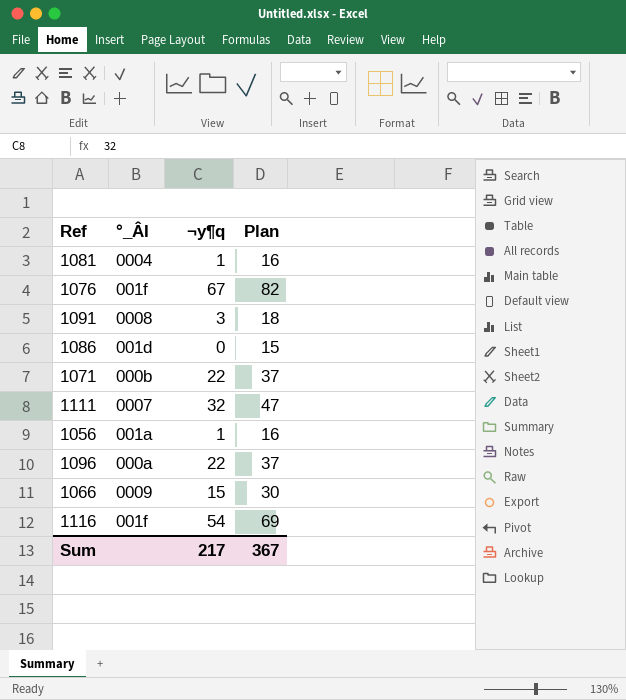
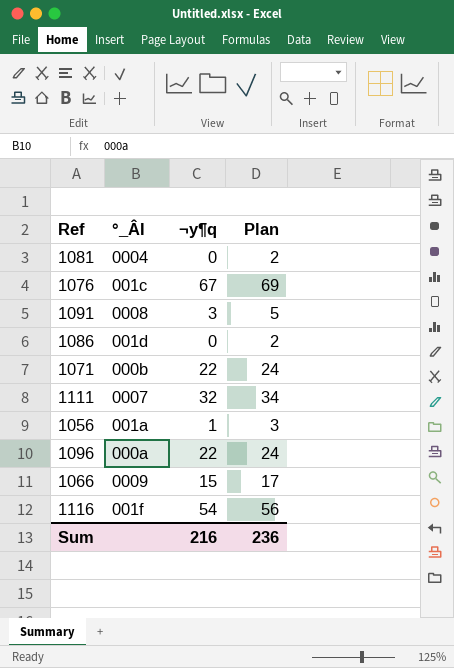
column Plan | formula: [¬y¶q] + 15 -> [¬y¶q] + 2
1081 | ¬y¶q: 1 -> 0
1076 | °_ÂI: 001f -> 001c
Sum | ¬y¶q: 217 -> 216
Sum | Plan: 367 -> 236

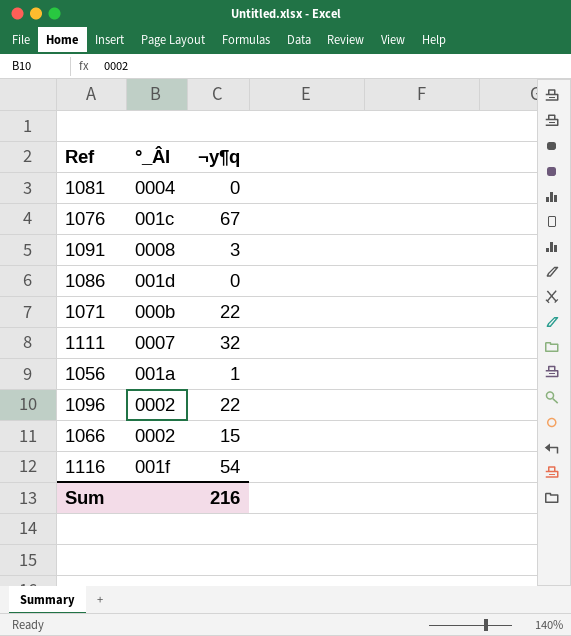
column Plan | formula: [¬y¶q] + 2 -> none
1096 | °_ÂI: 000a -> 0002
1066 | °_ÂI: 0009 -> 0002

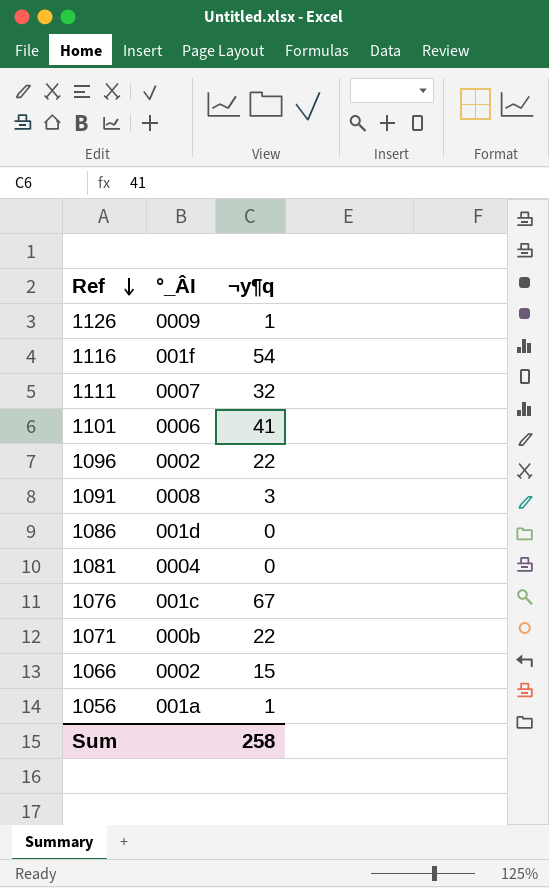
row order: none -> Ref descending
row 1126: none -> 0009 | 1
row 1101: none -> 0006 | 41
Sum | ¬y¶q: 216 -> 258

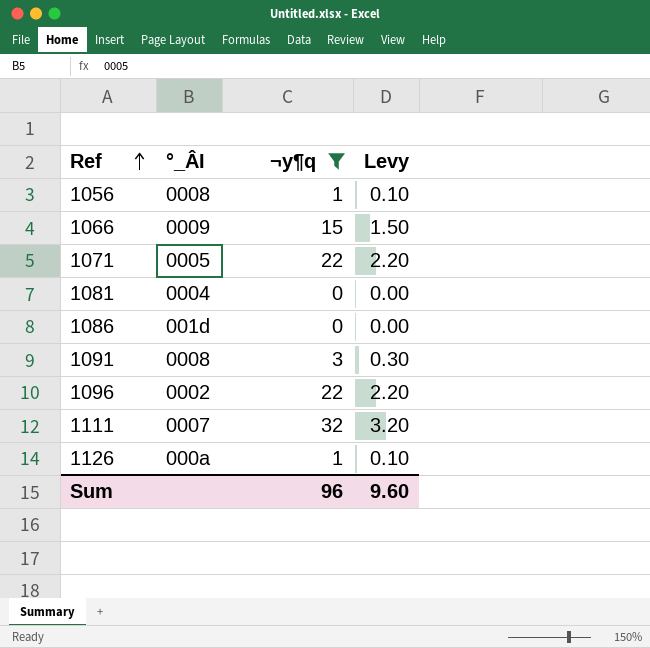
filter: none -> ¬y¶q <= 32
row order: Ref descending -> Ref ascending
column Levy | formula: none -> [¬y¶q] * 0.1
1056 | °_ÂI: 001a -> 0008
1066 | °_ÂI: 0002 -> 0009
1071 | °_ÂI: 000b -> 0005
1126 | °_ÂI: 0009 -> 000a
Sum | ¬y¶q: 258 -> 96

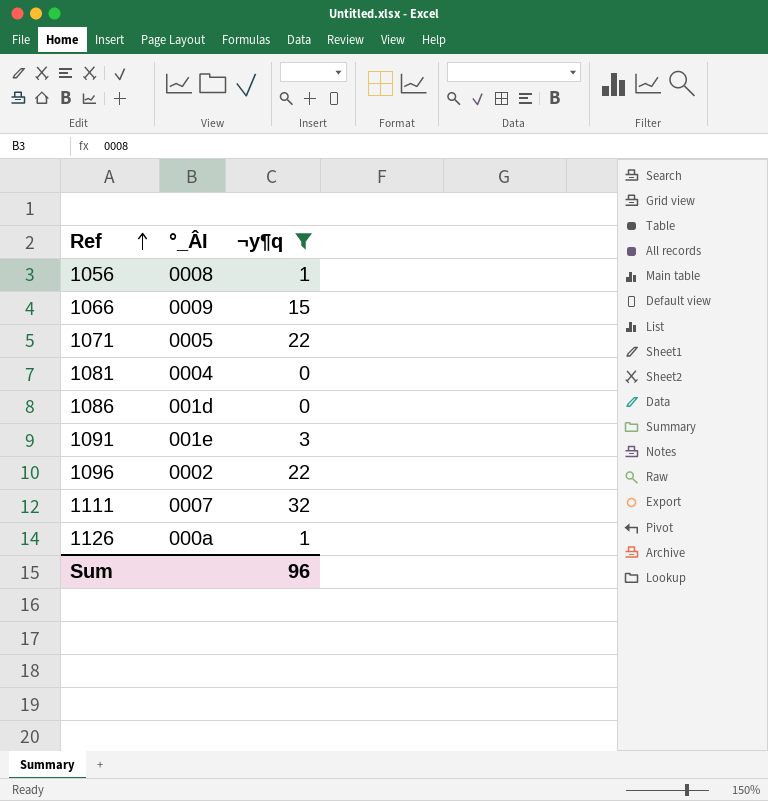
column Levy | formula: [¬y¶q] * 0.1 -> none
1091 | °_ÂI: 0008 -> 001e

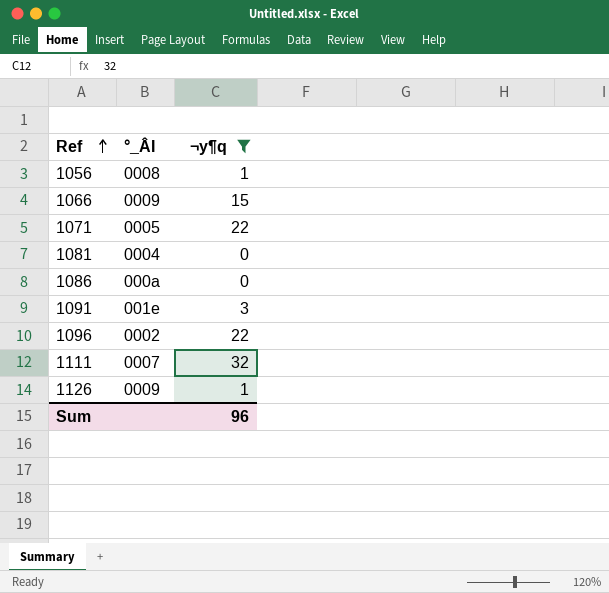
1086 | °_ÂI: 001d -> 000a
1126 | °_ÂI: 000a -> 0009

